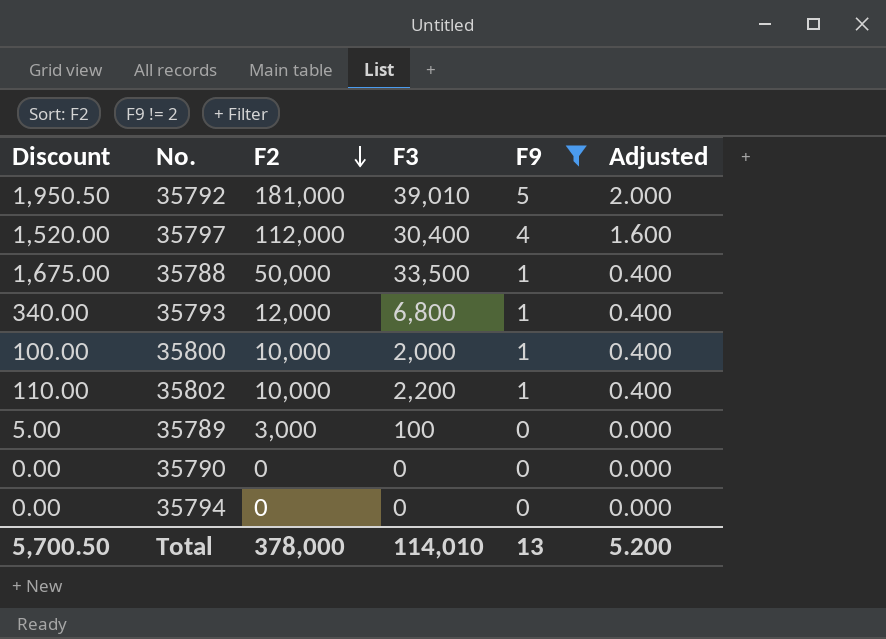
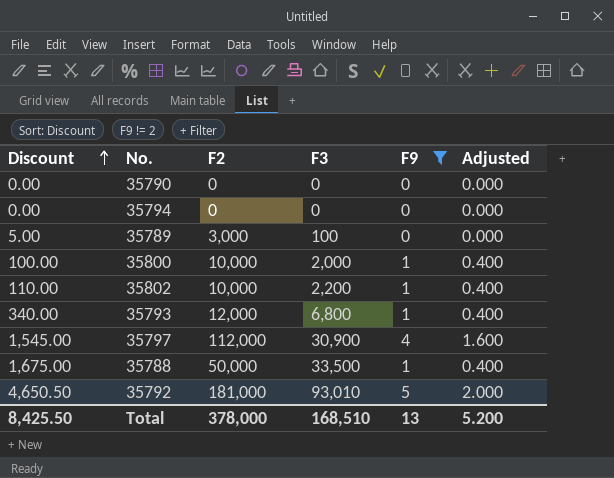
row order: F2 descending -> Discount ascending
35797 | Discount: 1,520.00 -> 1,545.00
35797 | F3: 30,400 -> 30,900
35792 | Discount: 1,950.50 -> 4,650.50
35792 | F3: 39,010 -> 93,010
Total | Discount: 5,700.50 -> 8,425.50
Total | F3: 114,010 -> 168,510

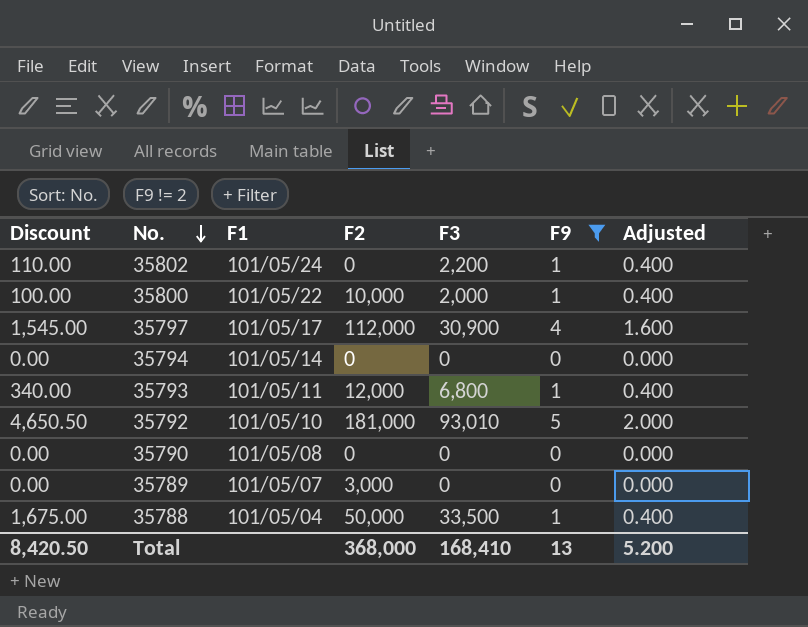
row order: Discount ascending -> No. descending
column F1 | position: none -> 3
35802 | F2: 10,000 -> 0
35789 | Discount: 5.00 -> 0.00
35789 | F3: 100 -> 0
Total | Discount: 8,425.50 -> 8,420.50
Total | F2: 378,000 -> 368,000
Total | F3: 168,510 -> 168,410

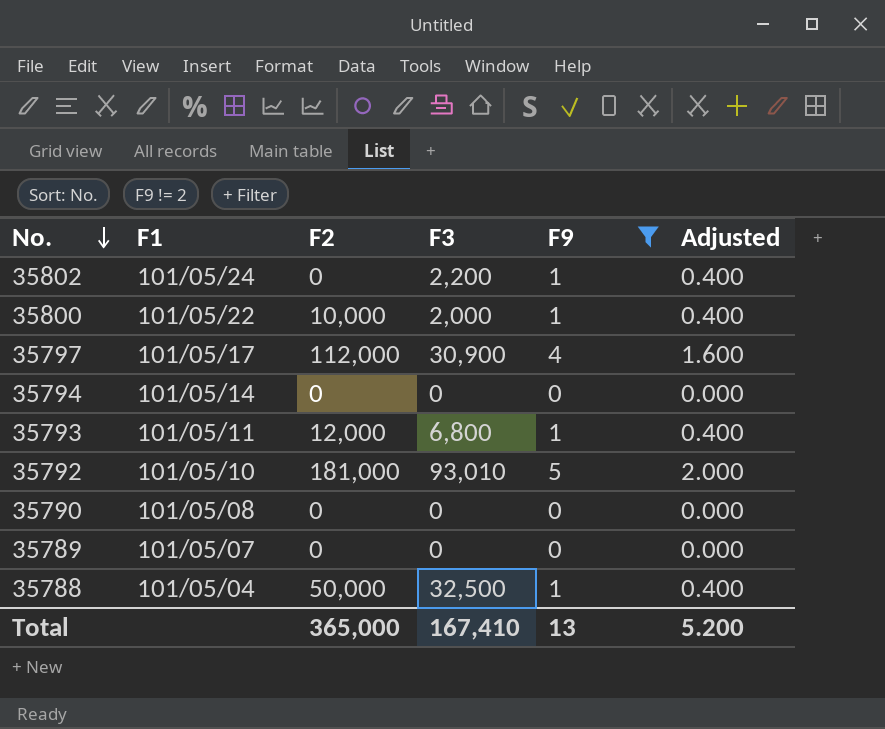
column Discount | formula: [F3] * 0.05 -> none
35789 | F2: 3,000 -> 0
35788 | F3: 33,500 -> 32,500
Total | F2: 368,000 -> 365,000
Total | F3: 168,410 -> 167,410

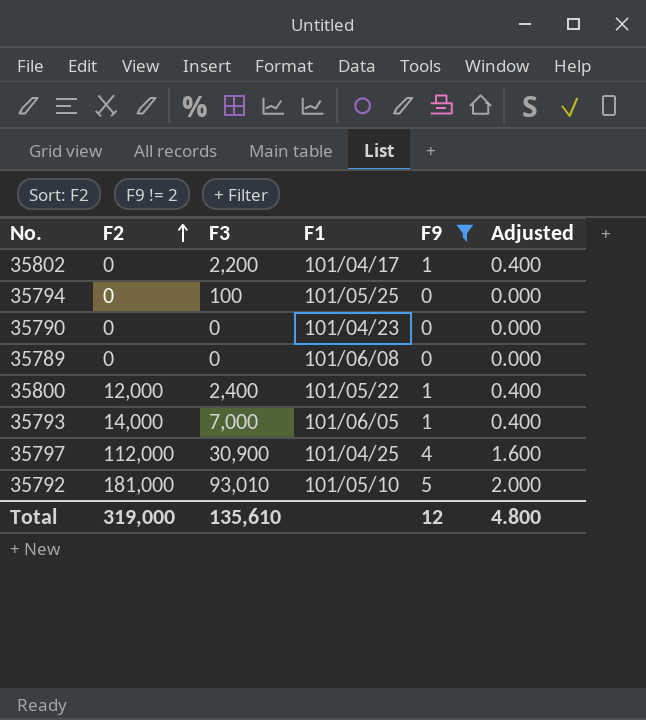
row order: No. descending -> F2 ascending
column F1 | position: 2 -> 4
row 35788: 101/05/04 | 50,000 | 32,500 | 1 | 0.400 -> none
35802 | F1: 101/05/24 -> 101/04/17
35794 | F3: 0 -> 100
35794 | F1: 101/05/14 -> 101/05/25
35790 | F1: 101/05/08 -> 101/04/23
35789 | F1: 101/05/07 -> 101/06/08
35800 | F2: 10,000 -> 12,000
35800 | F3: 2,000 -> 2,400
35793 | F2: 12,000 -> 14,000
35793 | F3: 6,800 -> 7,000
35793 | F1: 101/05/11 -> 101/06/05
35797 | F1: 101/05/17 -> 101/04/25
Total | F2: 365,000 -> 319,000
Total | F3: 167,410 -> 135,610
Total | F9: 13 -> 12
Total | Adjusted: 5.200 -> 4.800

